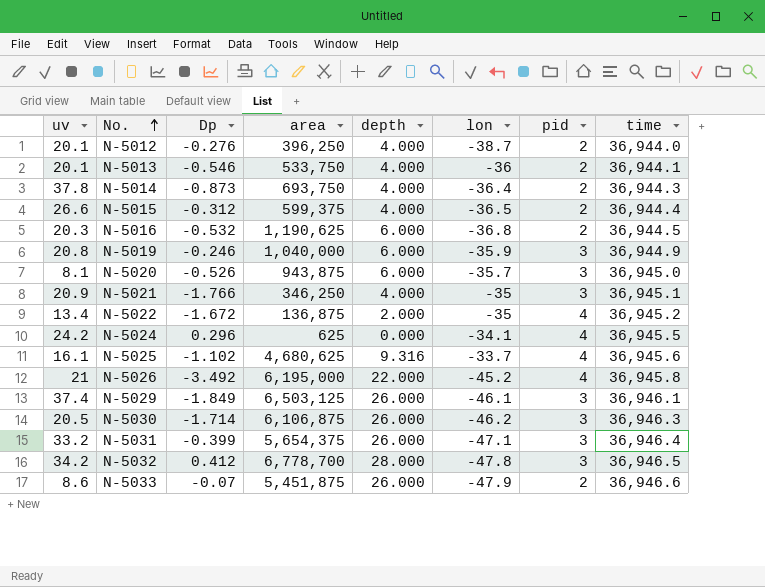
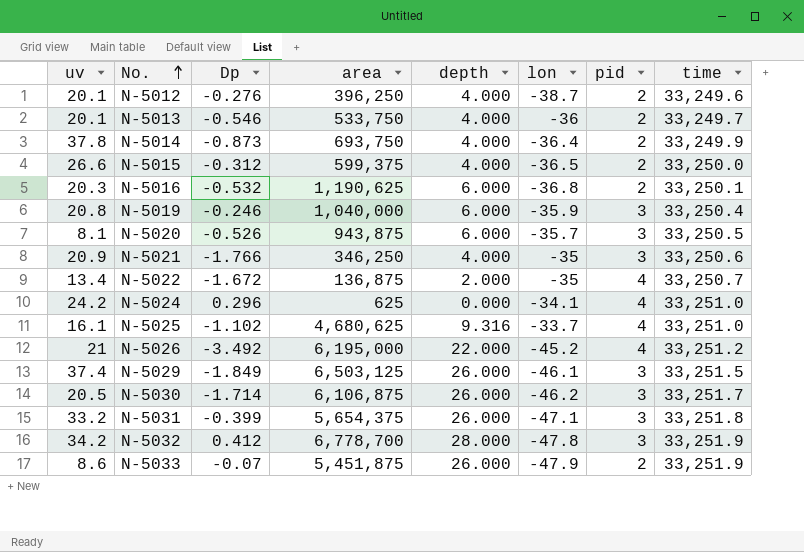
N-5012 | time: 36,944.0 -> 33,249.6
N-5013 | time: 36,944.1 -> 33,249.7
N-5014 | time: 36,944.3 -> 33,249.9
N-5015 | time: 36,944.4 -> 33,250.0
N-5016 | time: 36,944.5 -> 33,250.1
N-5019 | time: 36,944.9 -> 33,250.4
N-5020 | time: 36,945.0 -> 33,250.5
N-5021 | time: 36,945.1 -> 33,250.6
N-5022 | time: 36,945.2 -> 33,250.7
N-5024 | time: 36,945.5 -> 33,251.0
N-5025 | time: 36,945.6 -> 33,251.0
N-5026 | time: 36,945.8 -> 33,251.2
N-5029 | time: 36,946.1 -> 33,251.5
N-5030 | time: 36,946.3 -> 33,251.7
N-5031 | time: 36,946.4 -> 33,251.8
N-5032 | time: 36,946.5 -> 33,251.9
N-5033 | time: 36,946.6 -> 33,251.9

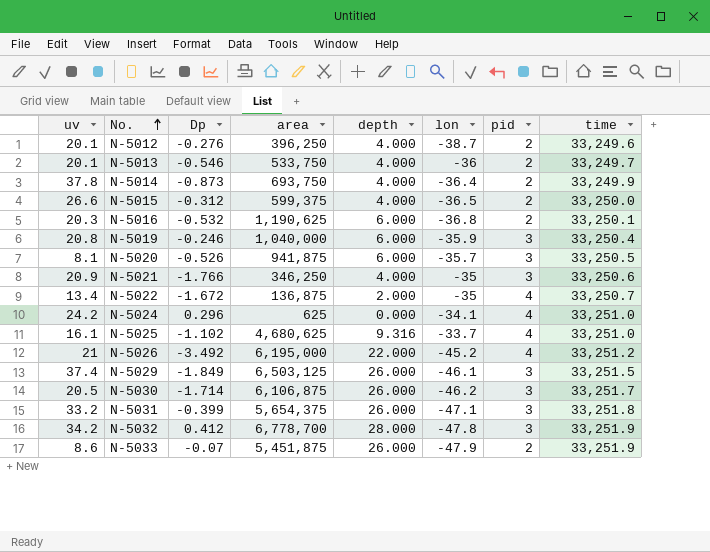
N-5020 | area: 943,875 -> 941,875

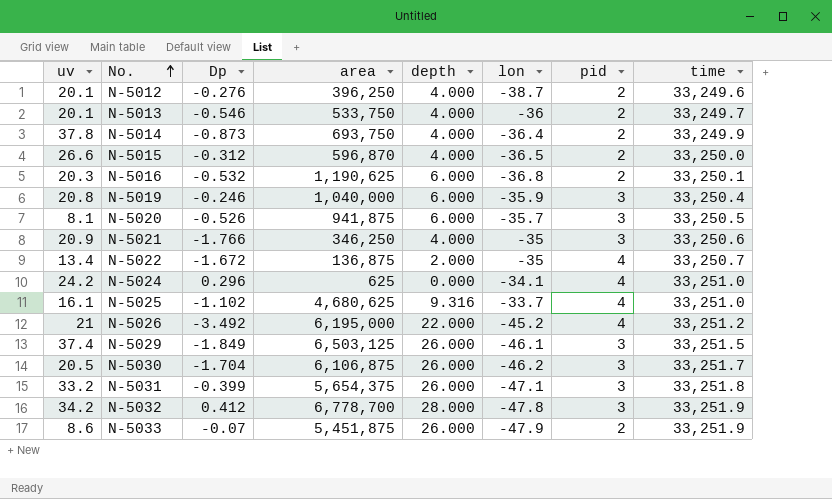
N-5015 | area: 599,375 -> 596,870
N-5030 | Dp: -1.714 -> -1.704

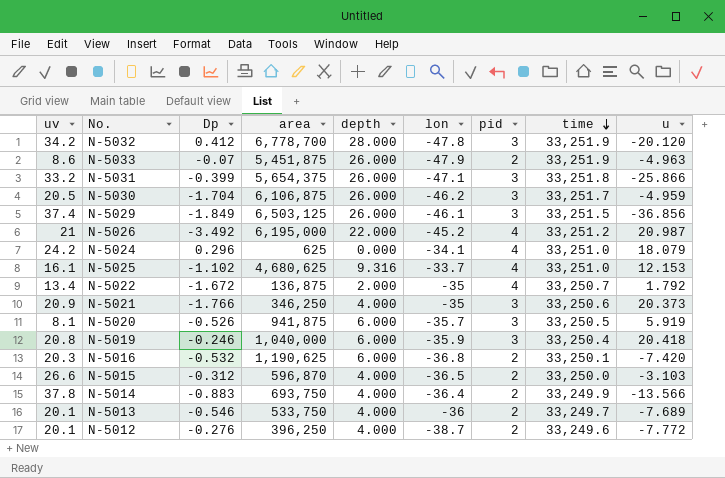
row order: No. ascending -> time descending
column u | position: none -> 9
N-5014 | Dp: -0.873 -> -0.883

